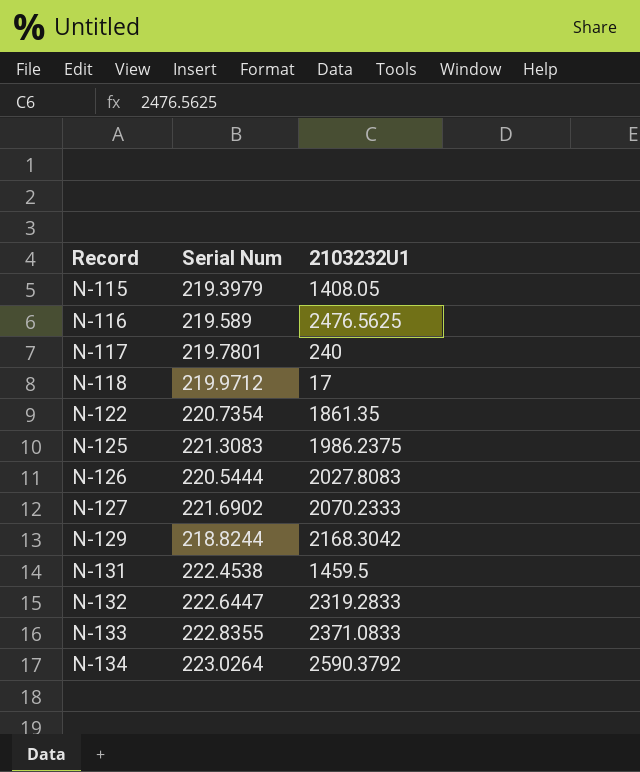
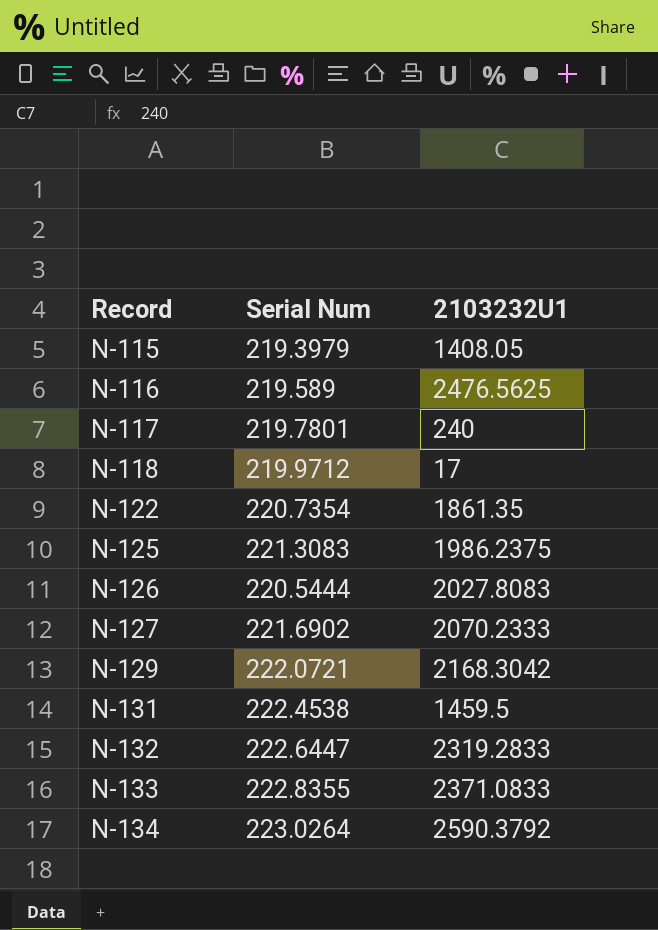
N-129 | Serial Num: 218.8244 -> 222.0721

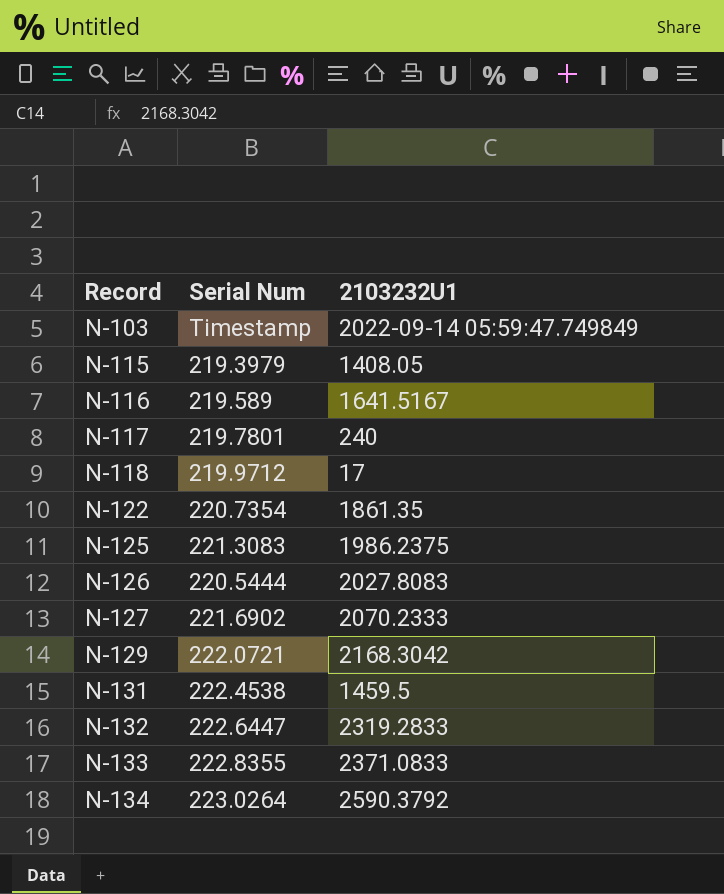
row N-103: none -> Timestamp | 2022-09-14 05:59:47.749849
N-116 | 2103232U1: 2476.5625 -> 1641.5167

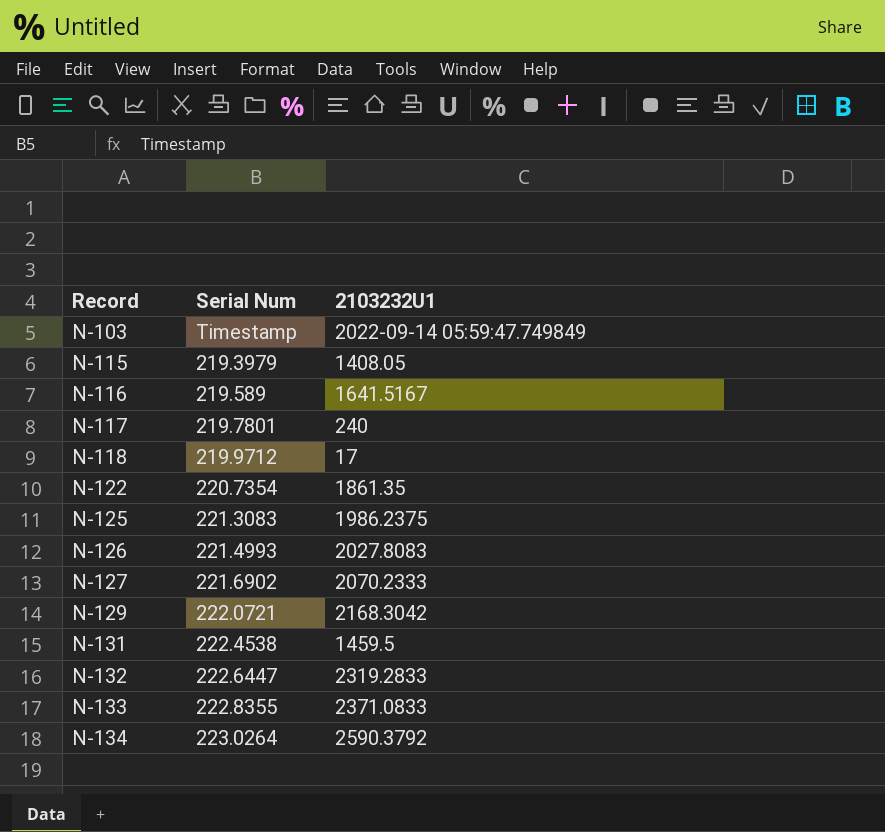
N-126 | Serial Num: 220.5444 -> 221.4993

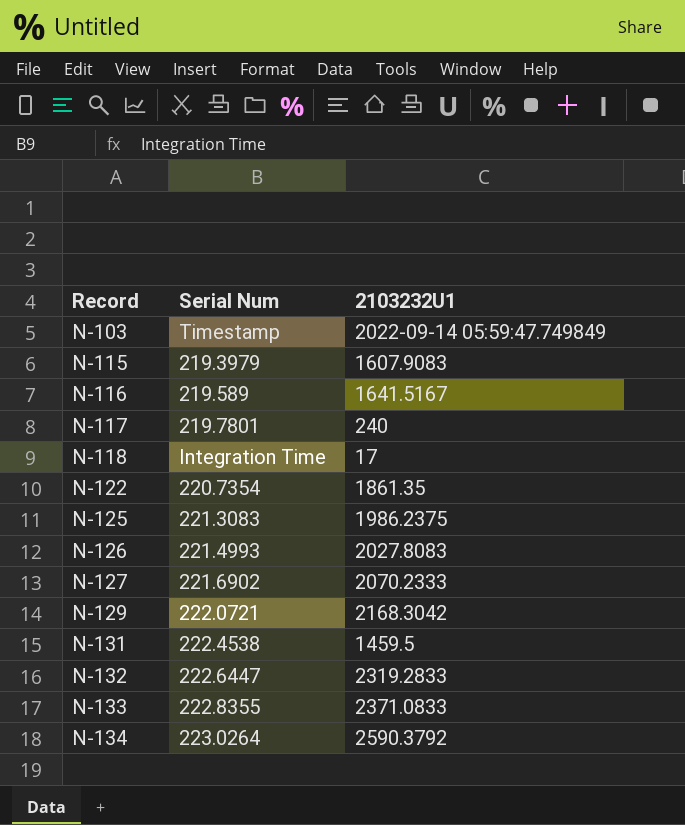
N-115 | 2103232U1: 1408.05 -> 1607.9083
N-118 | Serial Num: 219.9712 -> Integration Time

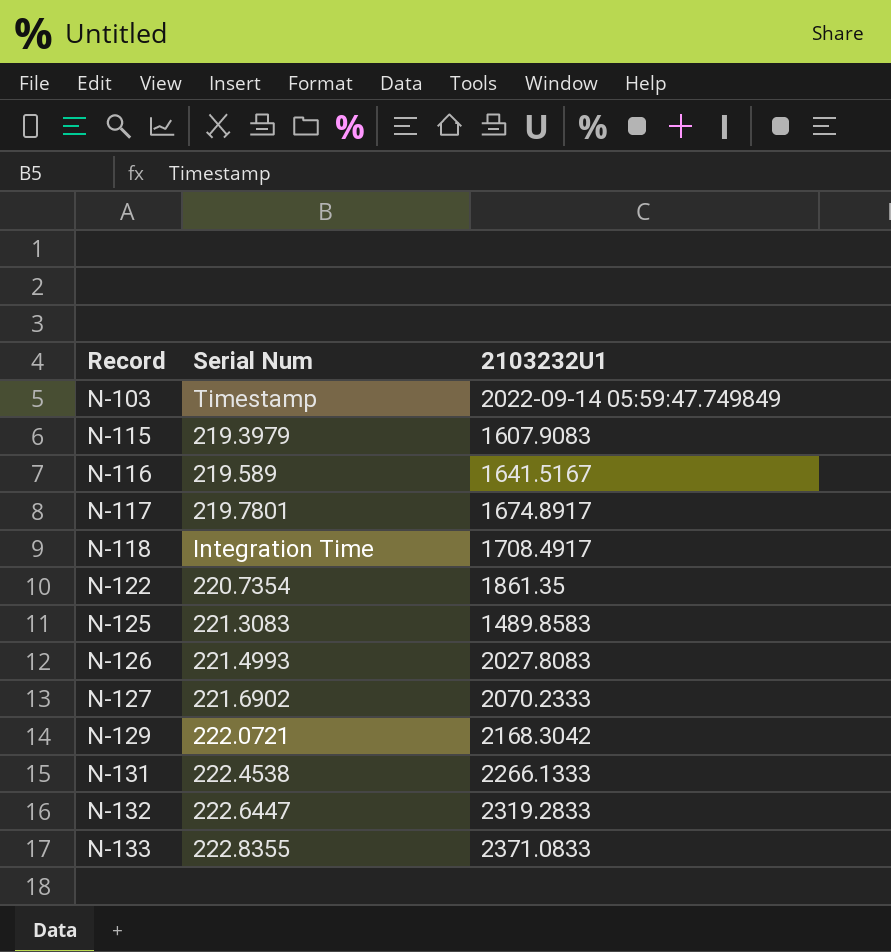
row N-134: 223.0264 | 2590.3792 -> none
N-117 | 2103232U1: 240 -> 1674.8917
N-118 | 2103232U1: 17 -> 1708.4917
N-125 | 2103232U1: 1986.2375 -> 1489.8583
N-131 | 2103232U1: 1459.5 -> 2266.1333

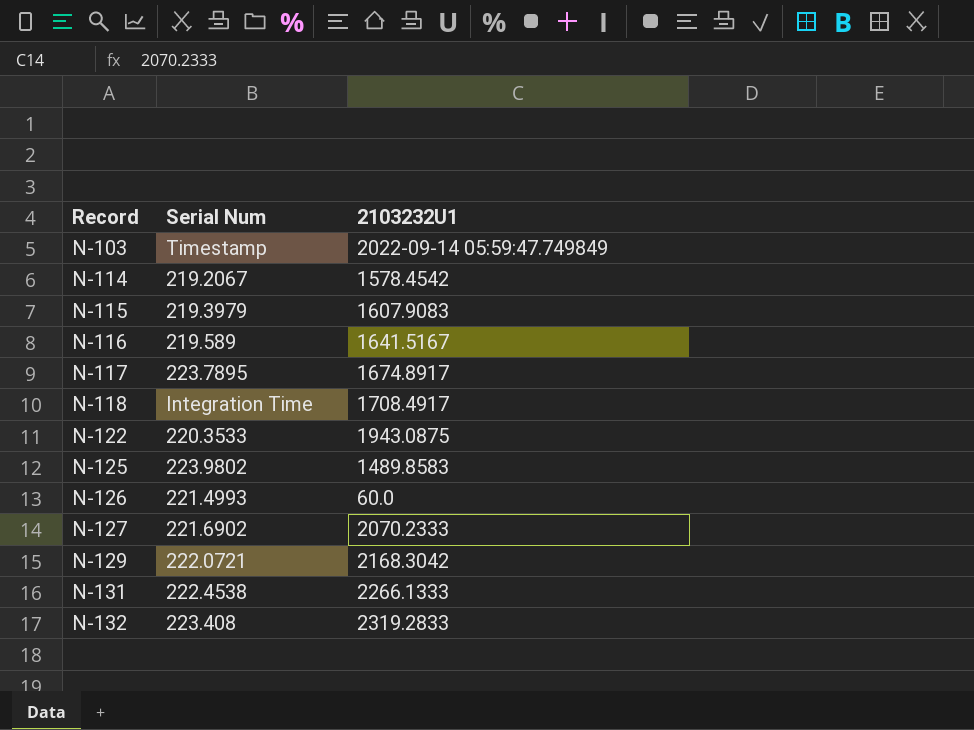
row N-133: 222.8355 | 2371.0833 -> none
row N-114: none -> 219.2067 | 1578.4542
N-117 | Serial Num: 219.7801 -> 223.7895
N-122 | Serial Num: 220.7354 -> 220.3533
N-122 | 2103232U1: 1861.35 -> 1943.0875
N-125 | Serial Num: 221.3083 -> 223.9802
N-126 | 2103232U1: 2027.8083 -> 60.0
N-132 | Serial Num: 222.6447 -> 223.408

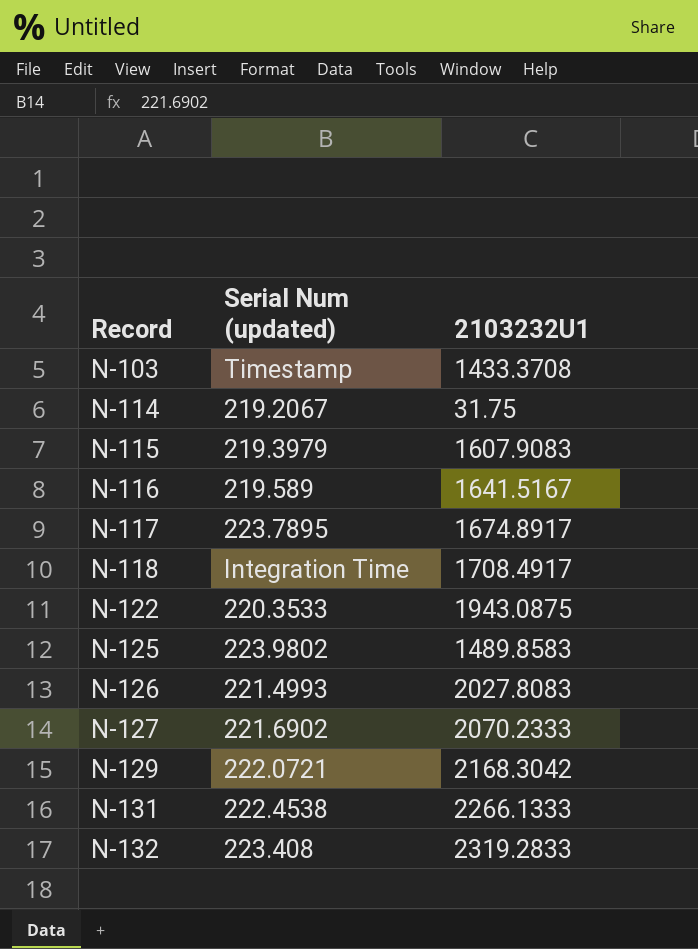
column name: Serial Num -> Serial Num (updated)
N-103 | 2103232U1: 2022-09-14 05:59:47.749849 -> 1433.3708
N-114 | 2103232U1: 1578.4542 -> 31.75
N-126 | 2103232U1: 60.0 -> 2027.8083

